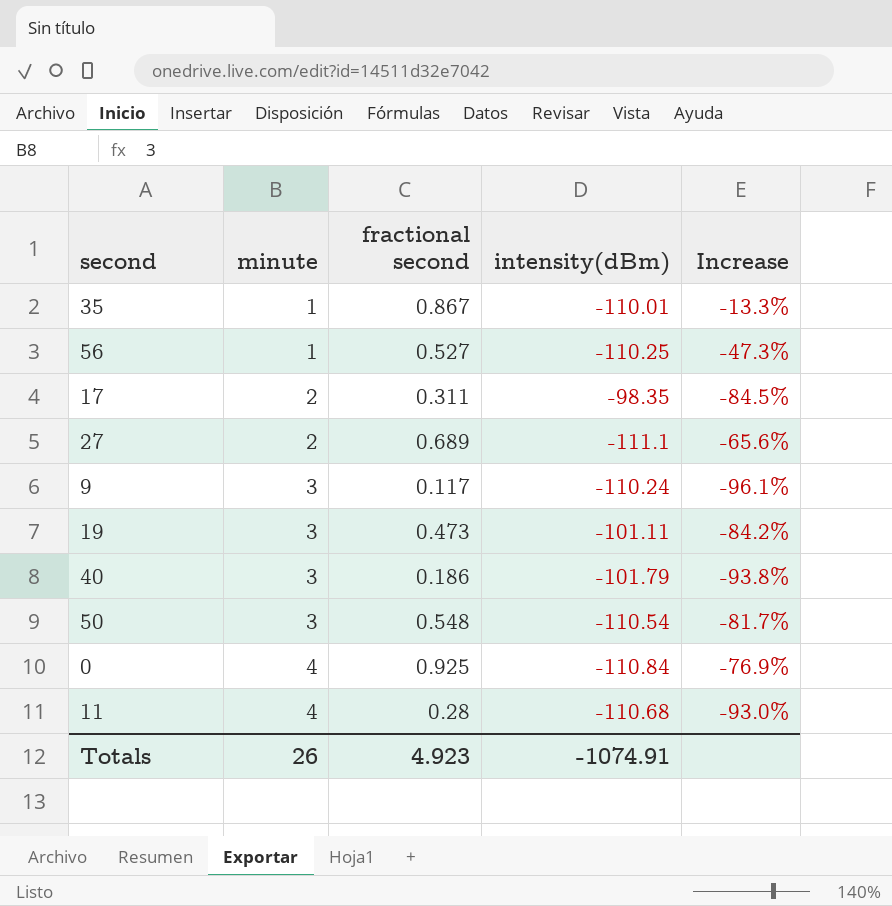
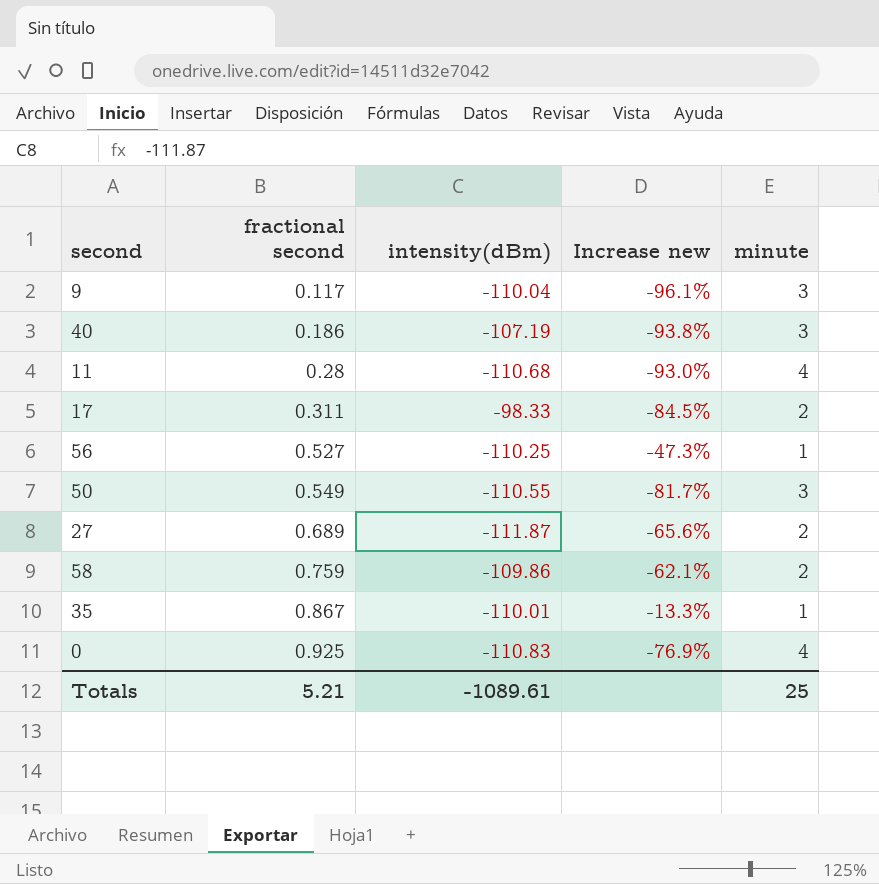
row order: minute ascending -> fractional second ascending
column name: Increase -> Increase new
column minute | position: 2 -> 5
row 19: 3 | 0.473 | -101.11 | -84.2% -> none
9 | intensity(dBm): -110.24 -> -110.04
40 | intensity(dBm): -101.79 -> -107.19
17 | intensity(dBm): -98.35 -> -98.33
50 | fractional second: 0.548 -> 0.549
50 | intensity(dBm): -110.54 -> -110.55
27 | intensity(dBm): -111.1 -> -111.87
row 58: none -> 0.759 | -109.86 | -62.1% | 2
0 | intensity(dBm): -110.84 -> -110.83
Totals | fractional second: 4.923 -> 5.21
Totals | intensity(dBm): -1074.91 -> -1089.61
Totals | minute: 26 -> 25

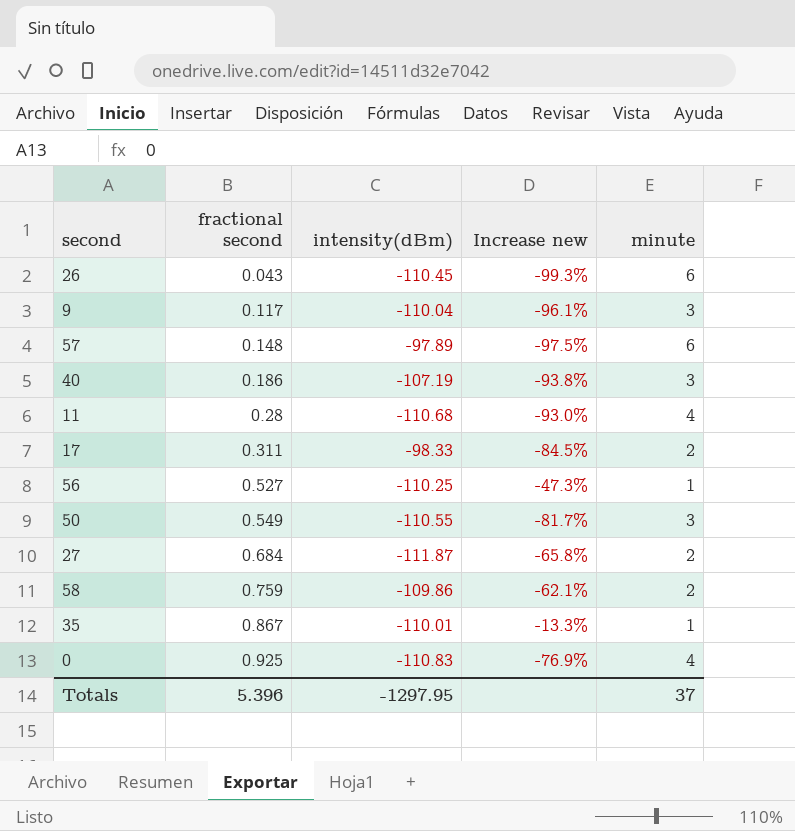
row 26: none -> 0.043 | -110.45 | -99.3% | 6
row 57: none -> 0.148 | -97.89 | -97.5% | 6
27 | fractional second: 0.689 -> 0.684
27 | Increase new: -65.6% -> -65.8%
Totals | fractional second: 5.21 -> 5.396
Totals | intensity(dBm): -1089.61 -> -1297.95
Totals | minute: 25 -> 37

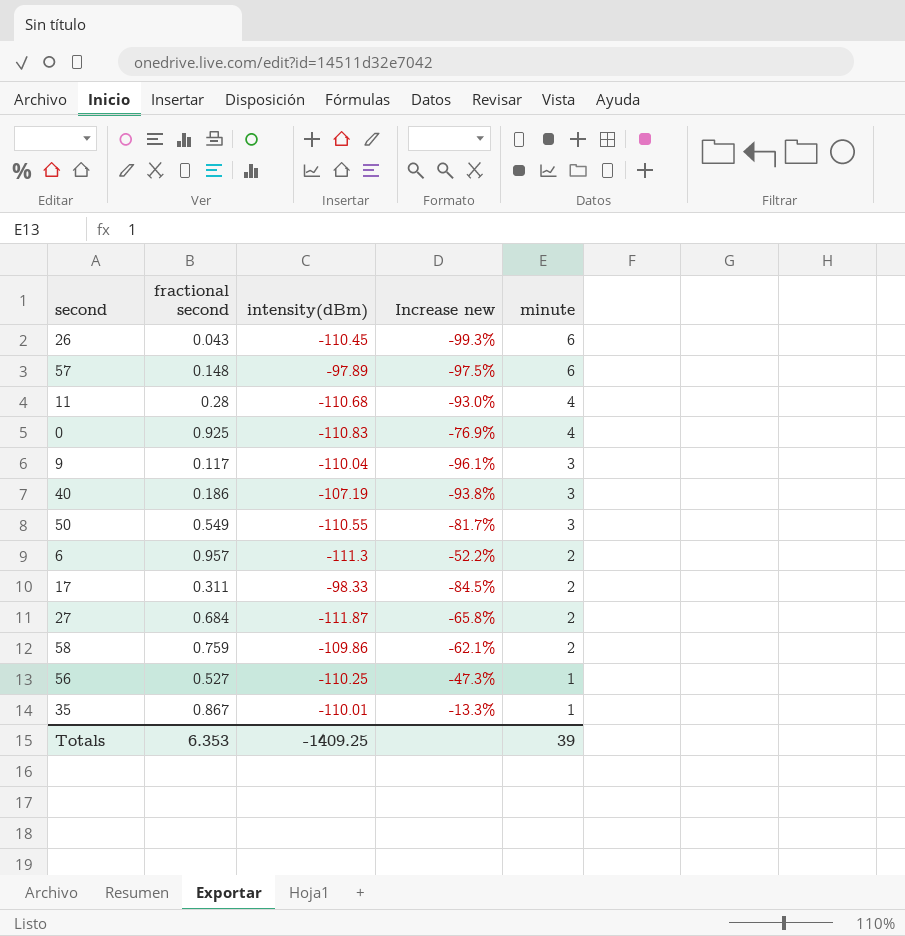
row order: fractional second ascending -> minute descending
row 6: none -> 0.957 | -111.3 | -52.2% | 2
Totals | fractional second: 5.396 -> 6.353
Totals | intensity(dBm): -1297.95 -> -1409.25
Totals | minute: 37 -> 39

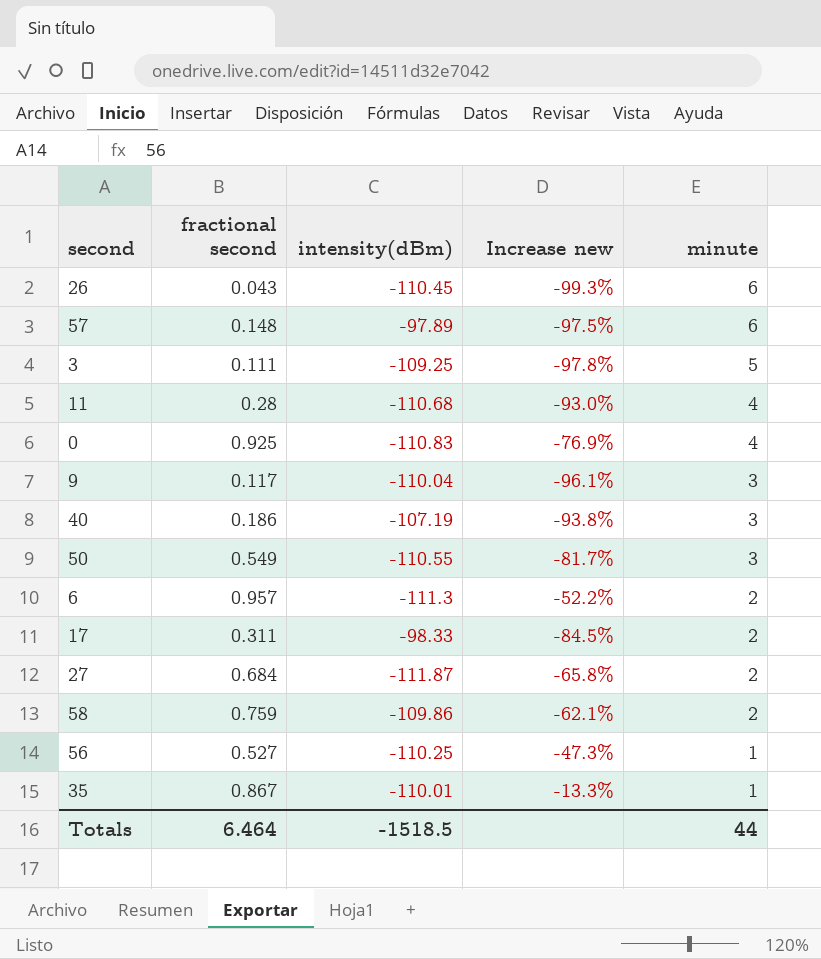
row 3: none -> 0.111 | -109.25 | -97.8% | 5
Totals | fractional second: 6.353 -> 6.464
Totals | intensity(dBm): -1409.25 -> -1518.5
Totals | minute: 39 -> 44

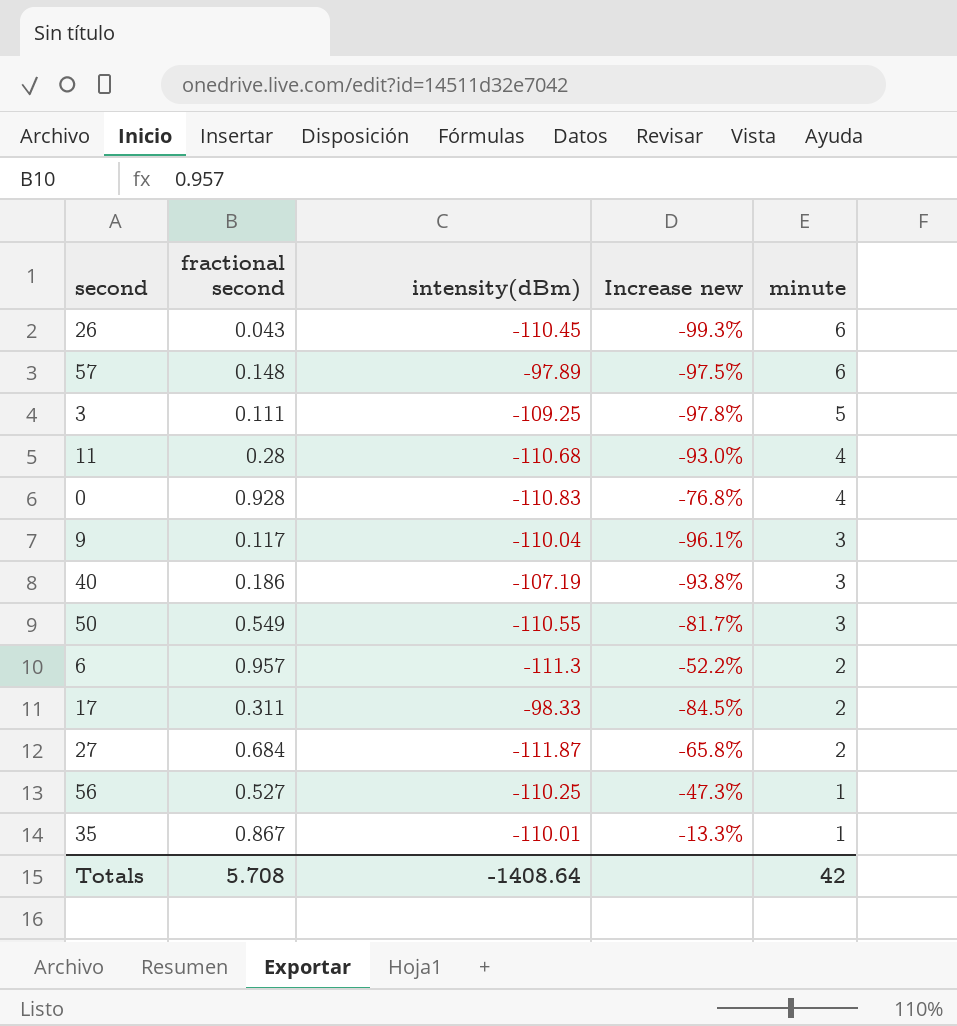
row 58: 0.759 | -109.86 | -62.1% | 2 -> none
0 | fractional second: 0.925 -> 0.928
0 | Increase new: -76.9% -> -76.8%
Totals | fractional second: 6.464 -> 5.708
Totals | intensity(dBm): -1518.5 -> -1408.64
Totals | minute: 44 -> 42

